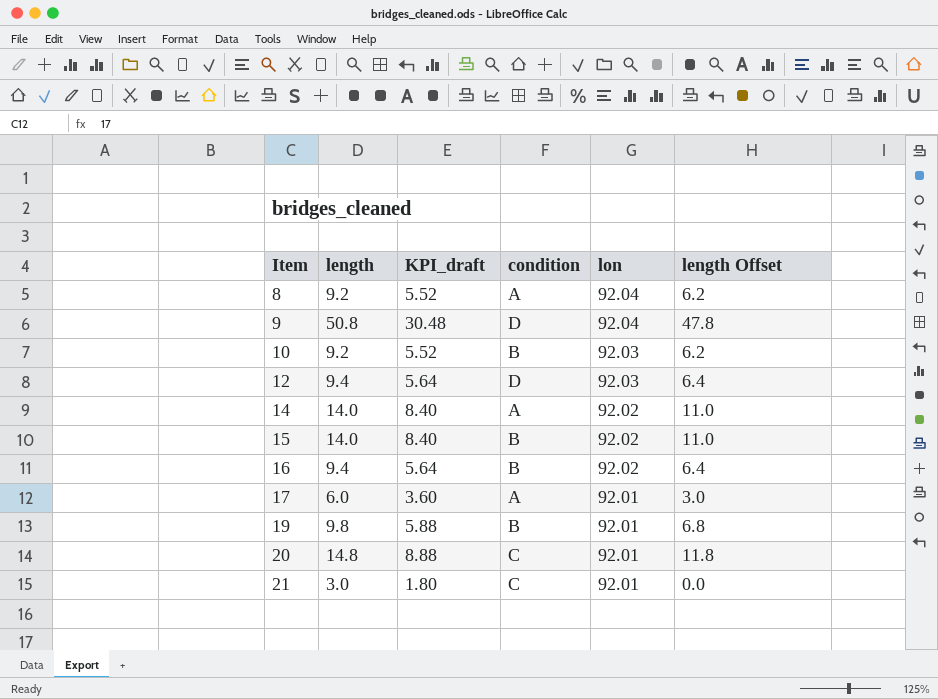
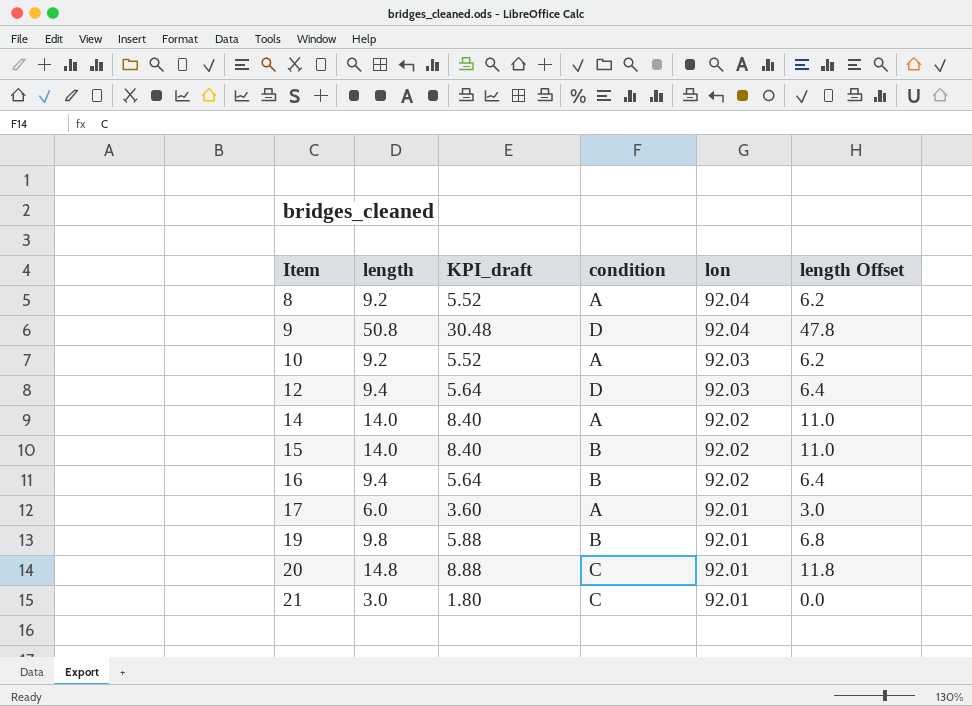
10 | condition: B -> A

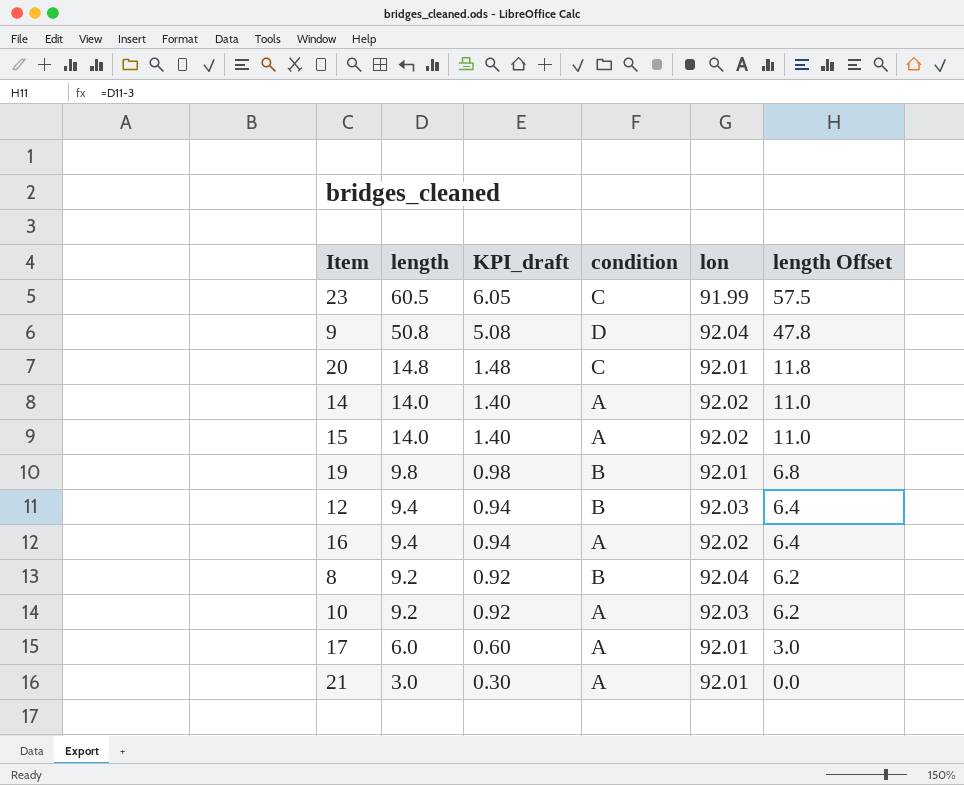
row order: Item ascending -> length descending
column KPI_draft | formula: [length] * 0.6 -> [length] * 0.1
row 23: none -> 60.5 | 6.05 | C | 91.99 | 57.5
15 | condition: B -> A
12 | condition: D -> B
16 | condition: B -> A
8 | condition: A -> B
21 | condition: C -> A

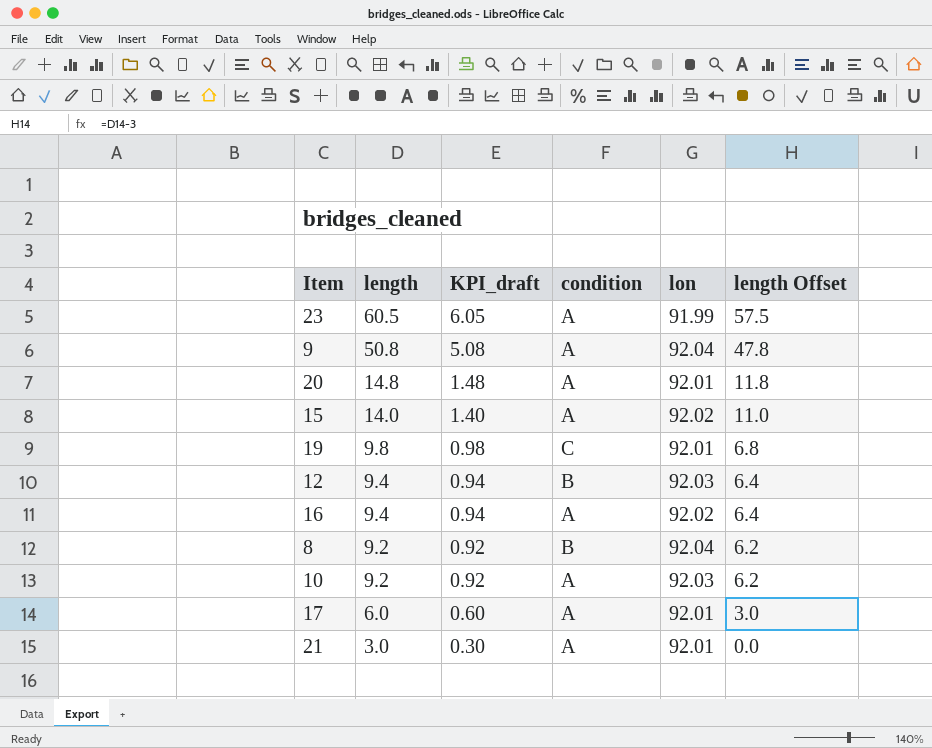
row 14: 14.0 | 1.40 | A | 92.02 | 11.0 -> none
23 | condition: C -> A
9 | condition: D -> A
20 | condition: C -> A
19 | condition: B -> C

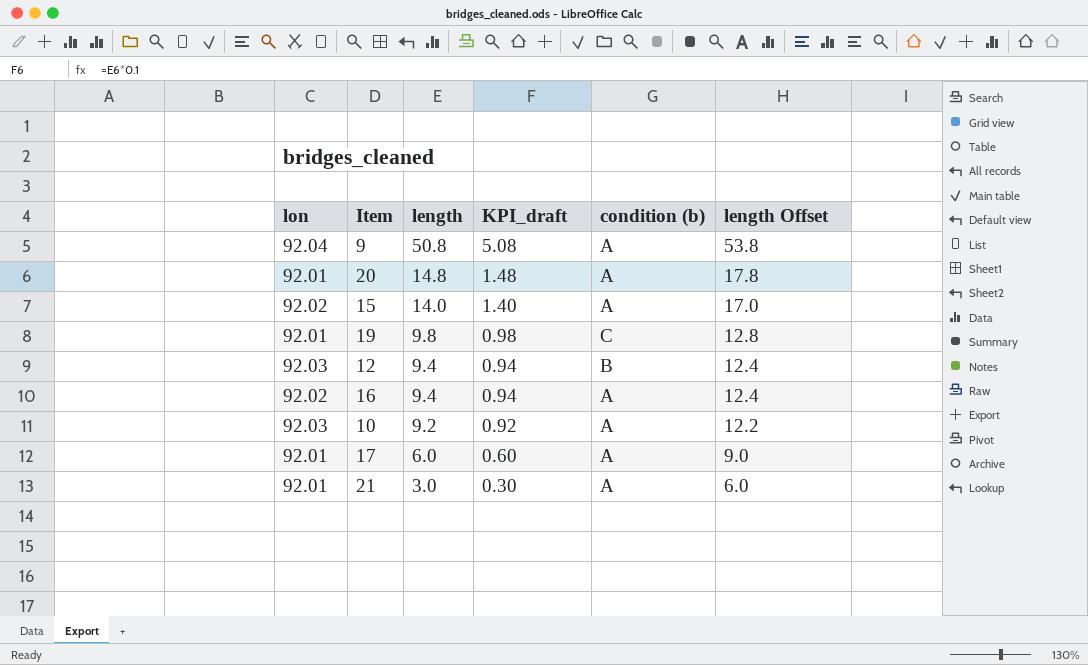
column lon | position: 5 -> 1
column name: condition -> condition (b)
column length Offset | formula: [length] - 3 -> [length] + 3
row 23: 60.5 | 6.05 | A | 91.99 | 57.5 -> none
row 8: 9.2 | 0.92 | B | 92.04 | 6.2 -> none

